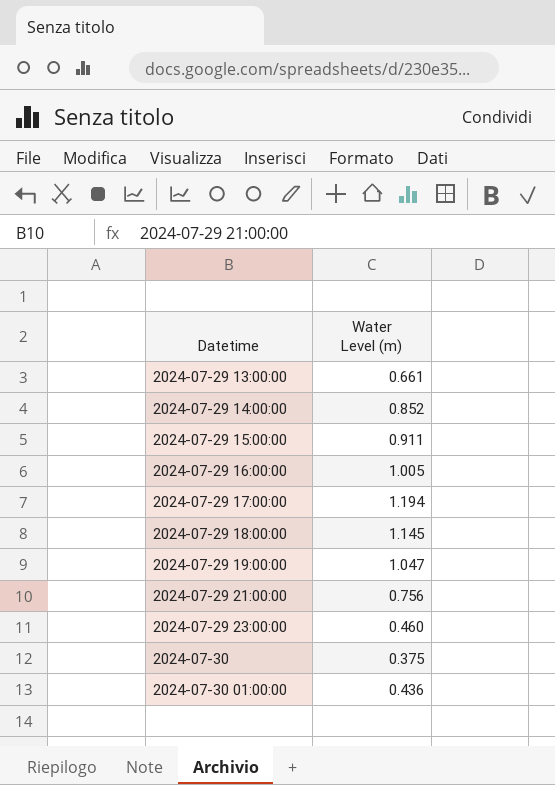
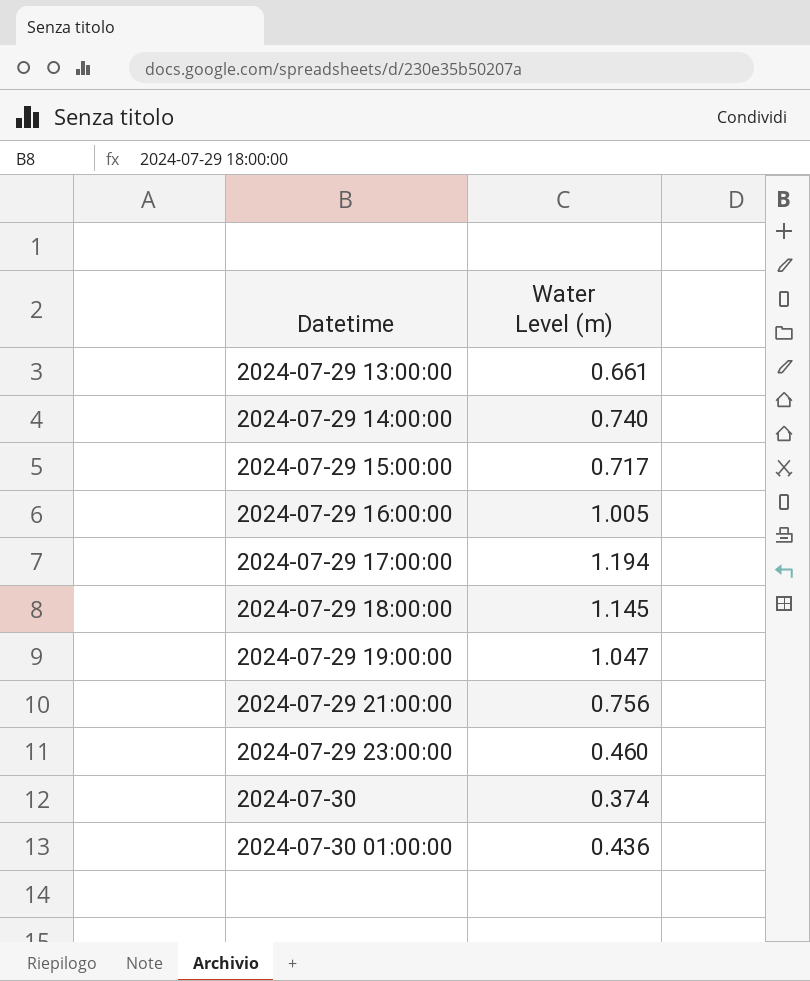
2024-07-29 14:00:00 | Water Level (m): 0.852 -> 0.740
2024-07-29 15:00:00 | Water Level (m): 0.911 -> 0.717
2024-07-30 | Water Level (m): 0.375 -> 0.374

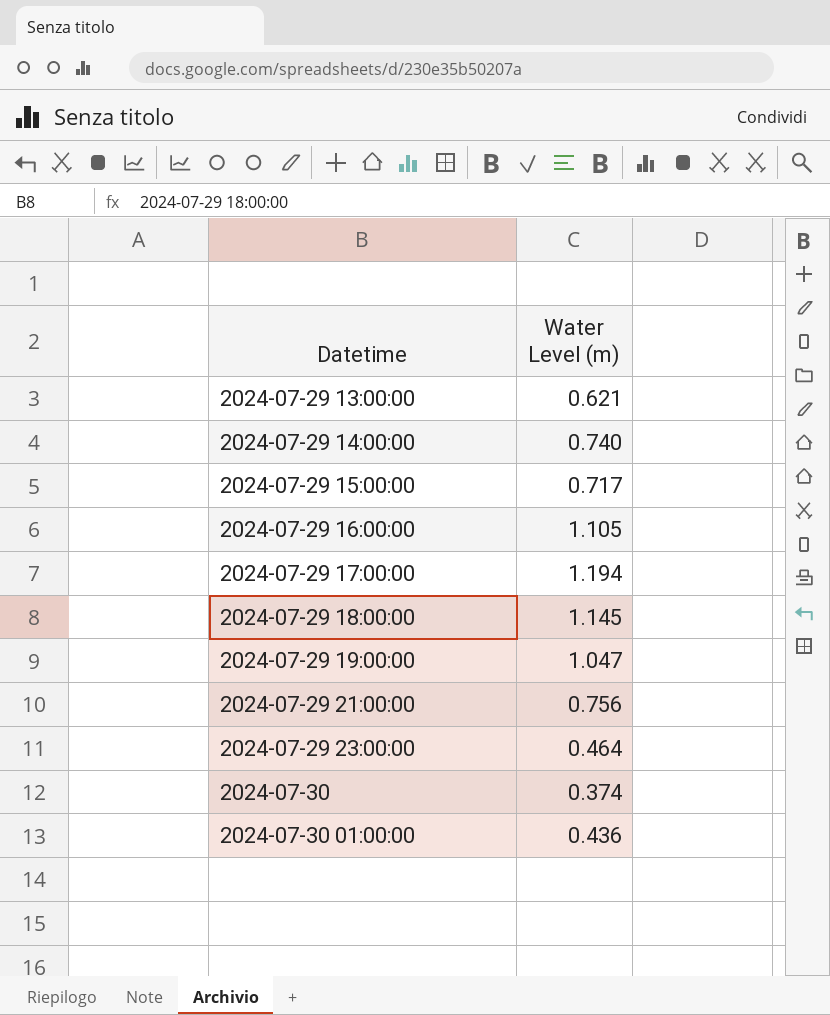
2024-07-29 13:00:00 | Water Level (m): 0.661 -> 0.621
2024-07-29 16:00:00 | Water Level (m): 1.005 -> 1.105
2024-07-29 23:00:00 | Water Level (m): 0.460 -> 0.464

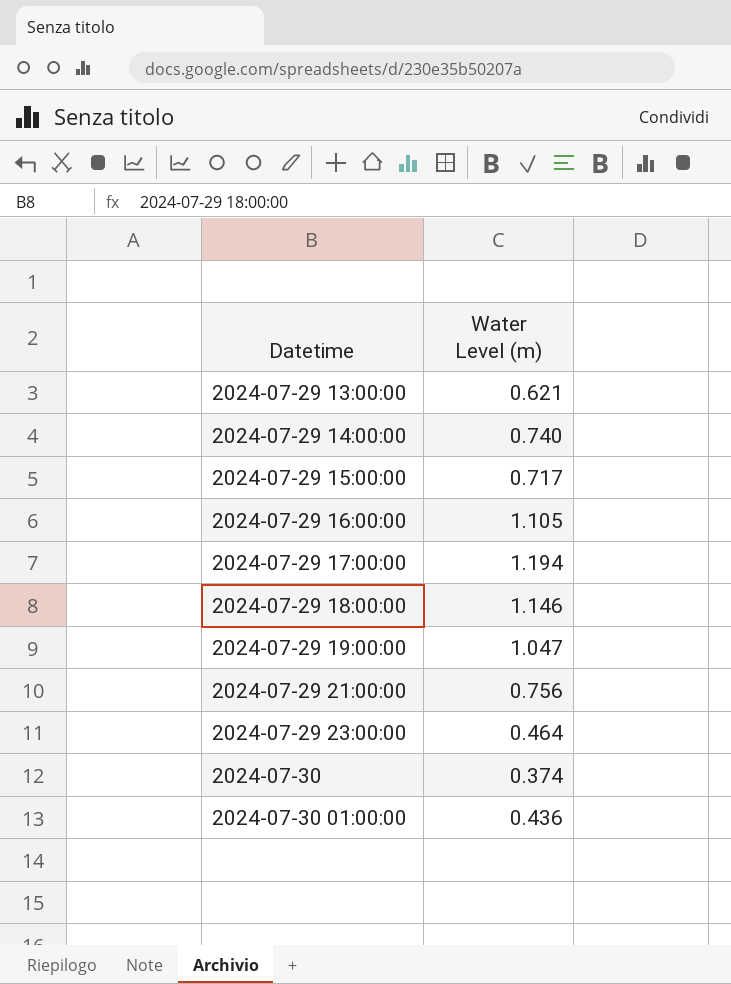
2024-07-29 18:00:00 | Water Level (m): 1.145 -> 1.146

